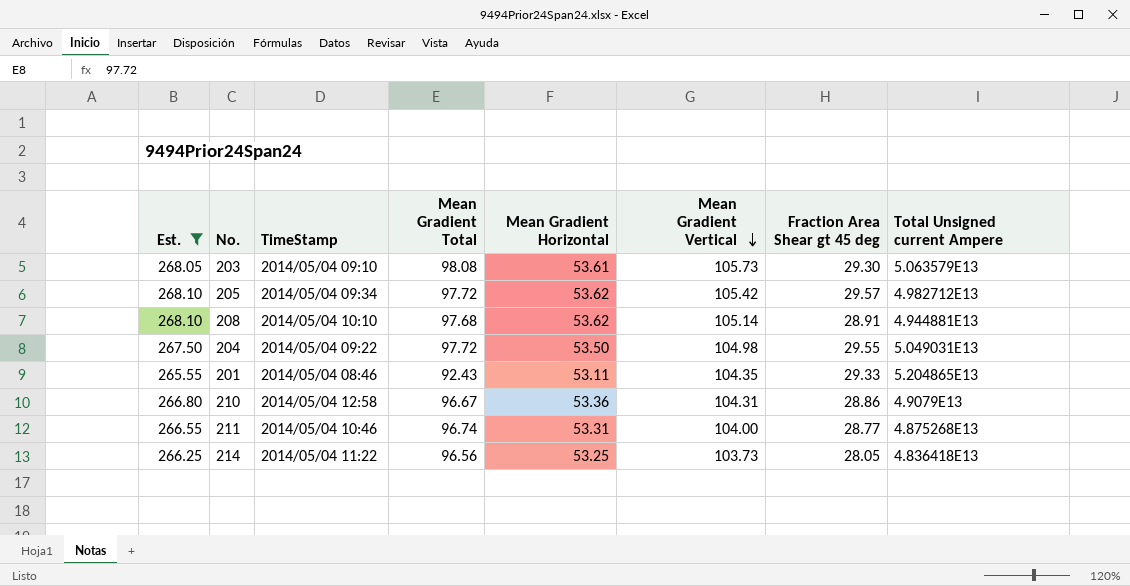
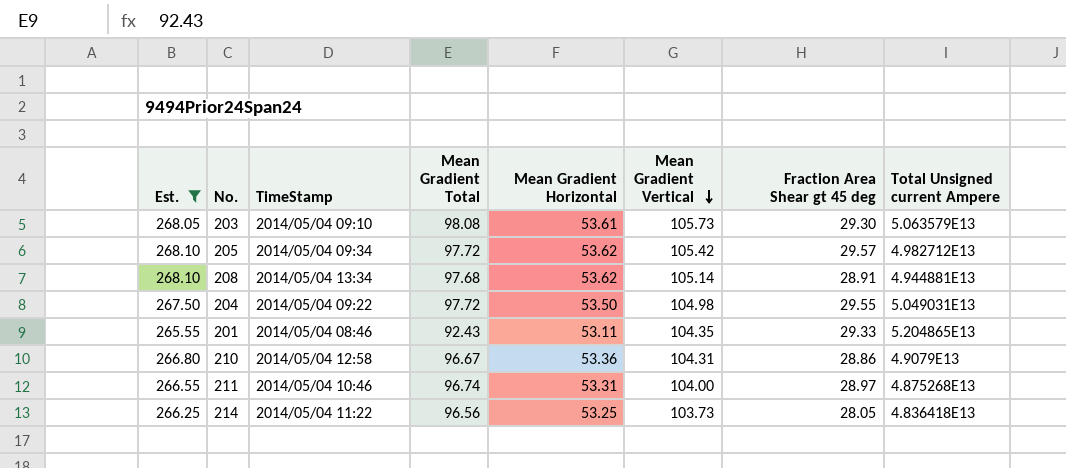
208 | TimeStamp: 2014/05/04 10:10 -> 2014/05/04 13:34
211 | Fraction Area Shear gt 45 deg: 28.77 -> 28.97

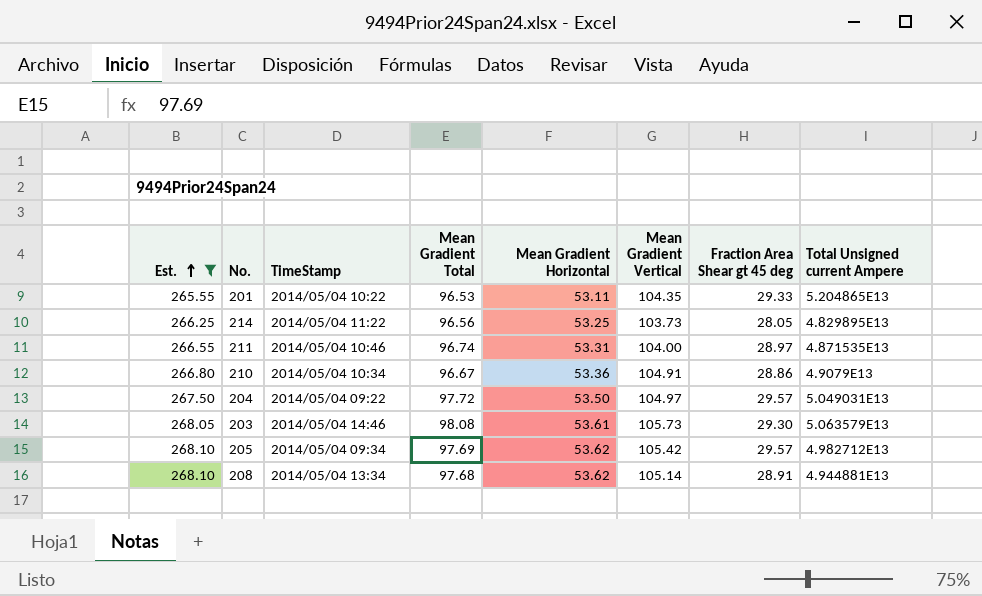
row order: Mean Gradient Vertical descending -> Est. ascending
201 | TimeStamp: 2014/05/04 08:46 -> 2014/05/04 10:22
201 | Mean Gradient Total: 92.43 -> 96.53
214 | Total Unsigned current Ampere: 4.836418E13 -> 4.829895E13
211 | Total Unsigned current Ampere: 4.875268E13 -> 4.871535E13
210 | TimeStamp: 2014/05/04 12:58 -> 2014/05/04 10:34
210 | Mean Gradient Vertical: 104.31 -> 104.91
204 | Mean Gradient Vertical: 104.98 -> 104.97
204 | Fraction Area Shear gt 45 deg: 29.55 -> 29.57
203 | TimeStamp: 2014/05/04 09:10 -> 2014/05/04 14:46
205 | Mean Gradient Total: 97.72 -> 97.69

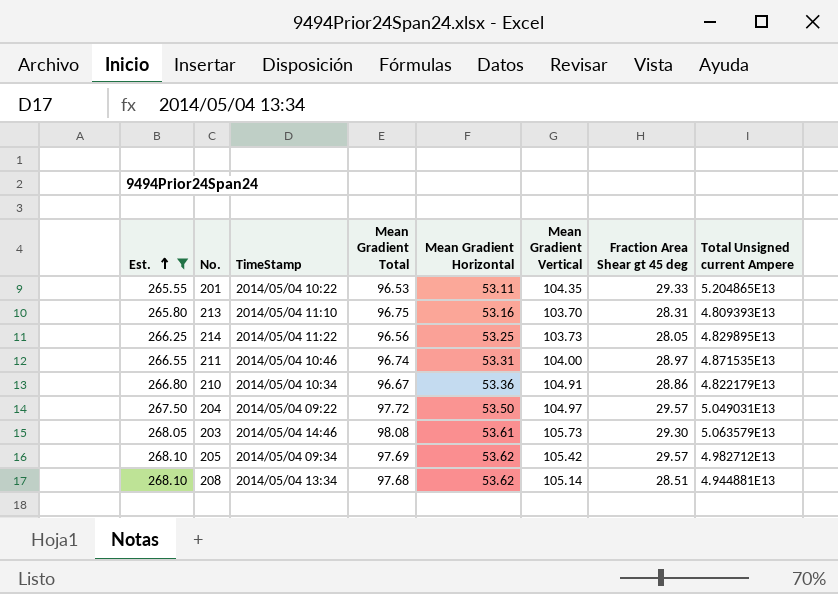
row 213: none -> 265.80 | 2014/05/04 11:10 | 96.75 | 53.16 | 103.70 | 28.31 | 4.809393E13
210 | Total Unsigned current Ampere: 4.9079E13 -> 4.822179E13
208 | Fraction Area Shear gt 45 deg: 28.91 -> 28.51

